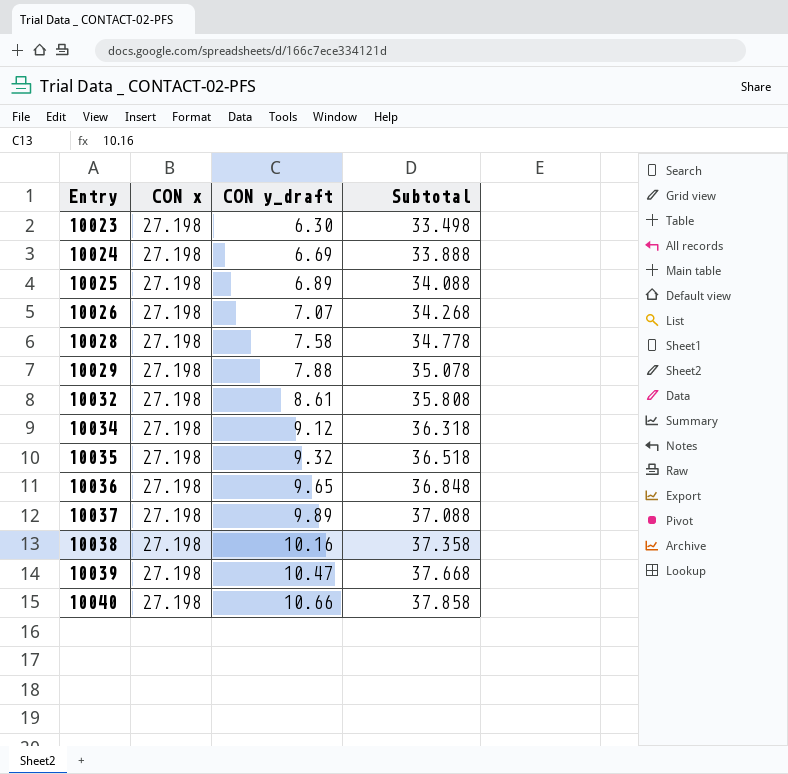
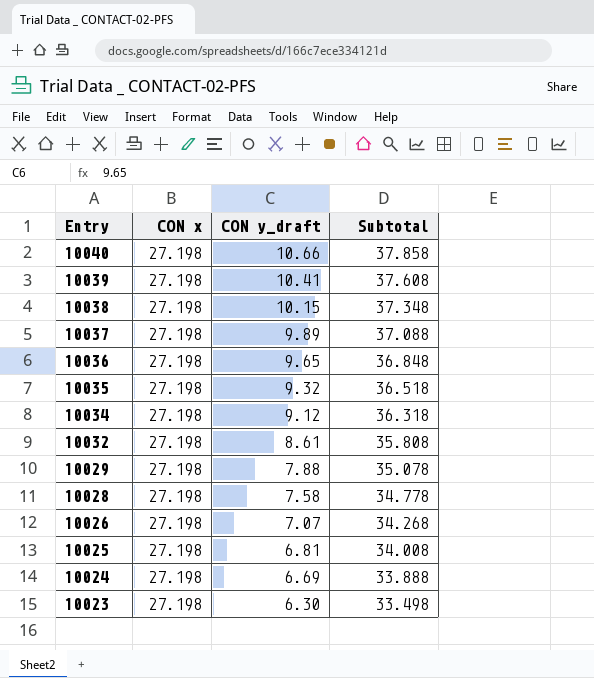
row order: Entry ascending -> Entry descending
10039 | CON y_draft: 10.47 -> 10.41
10039 | Subtotal: 37.668 -> 37.608
10038 | CON y_draft: 10.16 -> 10.15
10038 | Subtotal: 37.358 -> 37.348
10025 | CON y_draft: 6.89 -> 6.81
10025 | Subtotal: 34.088 -> 34.008

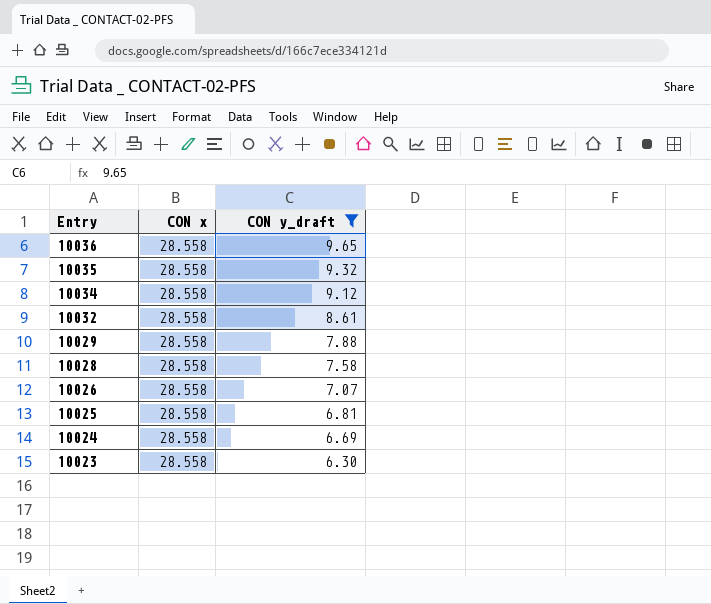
filter: none -> CON y_draft <= 9.65
column Subtotal | formula: [CON x] + [CON y_draft] -> none
10036 | CON x: 27.198 -> 28.558
10035 | CON x: 27.198 -> 28.558
10034 | CON x: 27.198 -> 28.558
10032 | CON x: 27.198 -> 28.558
10029 | CON x: 27.198 -> 28.558
10028 | CON x: 27.198 -> 28.558
10026 | CON x: 27.198 -> 28.558
10025 | CON x: 27.198 -> 28.558
10024 | CON x: 27.198 -> 28.558
10023 | CON x: 27.198 -> 28.558

